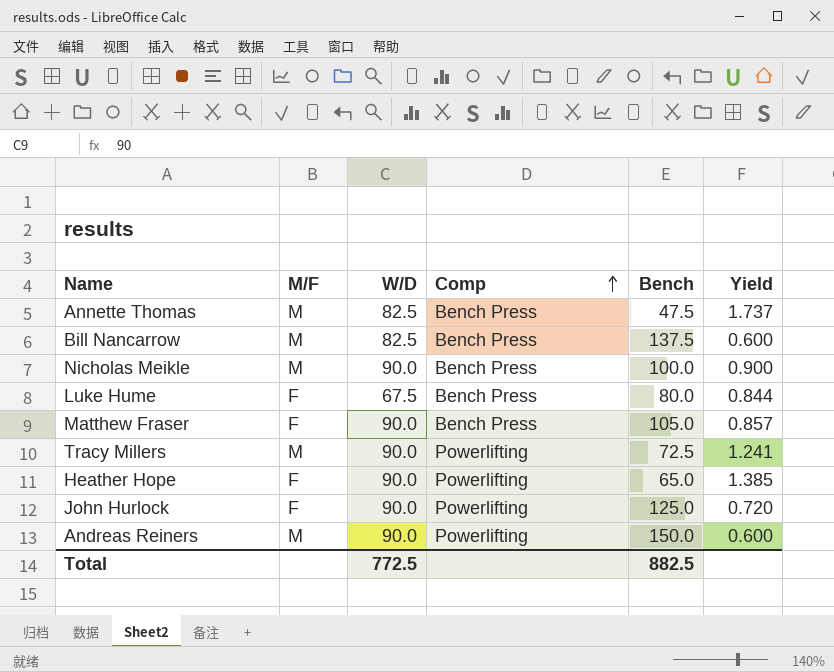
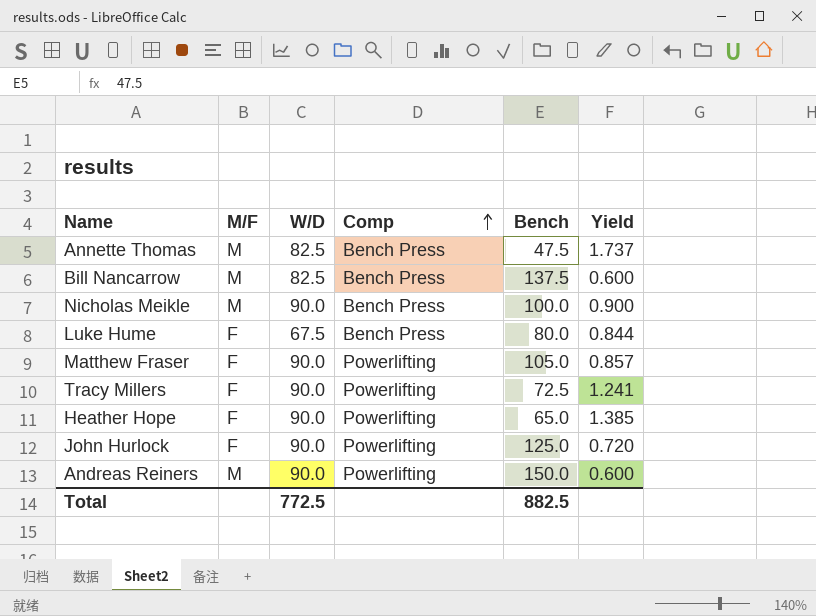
Matthew Fraser | Comp: Bench Press -> Powerlifting
Tracy Millers | M/F: M -> F

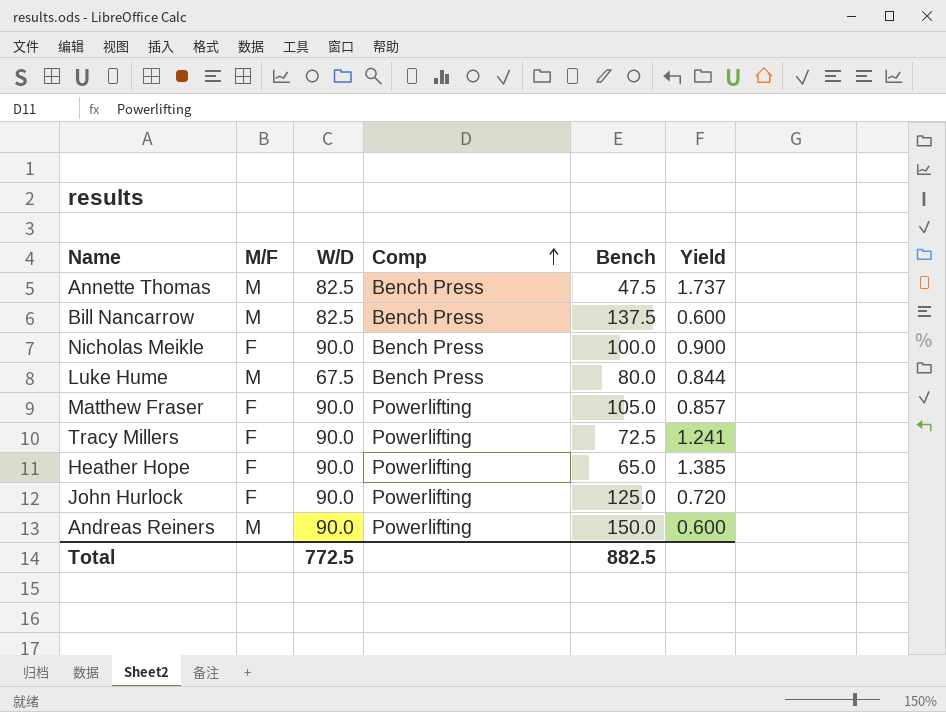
Nicholas Meikle | M/F: M -> F
Luke Hume | M/F: F -> M

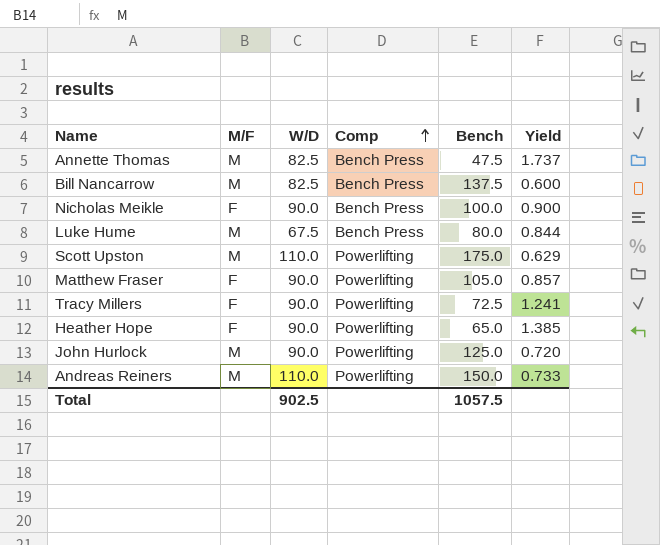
row Scott Upston: none -> M | 110.0 | Powerlifting | 175.0 | 0.629
John Hurlock | M/F: F -> M
Andreas Reiners | W/D: 90.0 -> 110.0
Andreas Reiners | Yield: 0.600 -> 0.733
Total | W/D: 772.5 -> 902.5
Total | Bench: 882.5 -> 1057.5

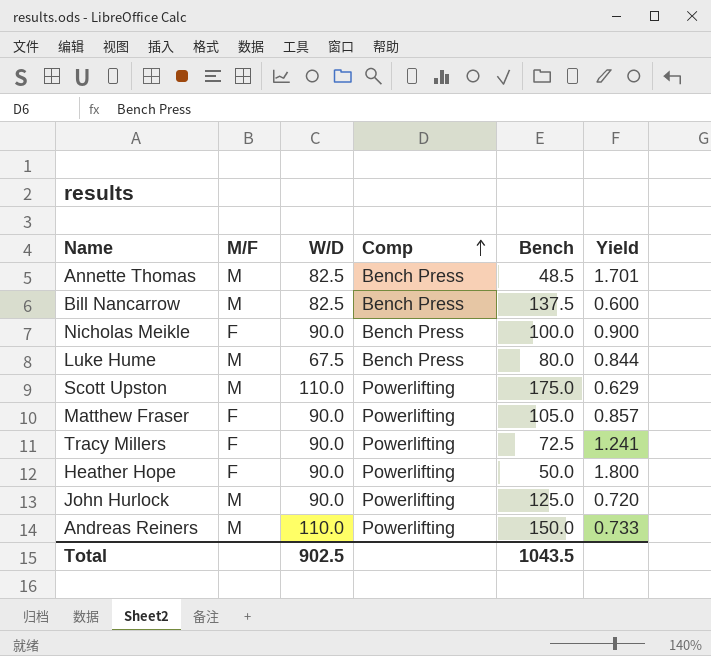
Annette Thomas | Bench: 47.5 -> 48.5
Annette Thomas | Yield: 1.737 -> 1.701
Heather Hope | Bench: 65.0 -> 50.0
Heather Hope | Yield: 1.385 -> 1.800
Total | Bench: 1057.5 -> 1043.5

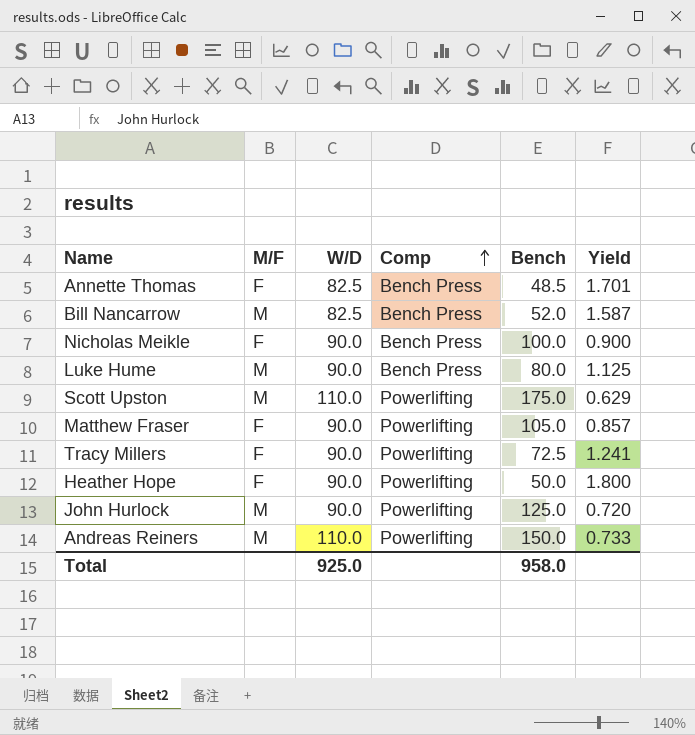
Annette Thomas | M/F: M -> F
Bill Nancarrow | Bench: 137.5 -> 52.0
Bill Nancarrow | Yield: 0.600 -> 1.587
Luke Hume | W/D: 67.5 -> 90.0
Luke Hume | Yield: 0.844 -> 1.125
Total | W/D: 902.5 -> 925.0
Total | Bench: 1043.5 -> 958.0

